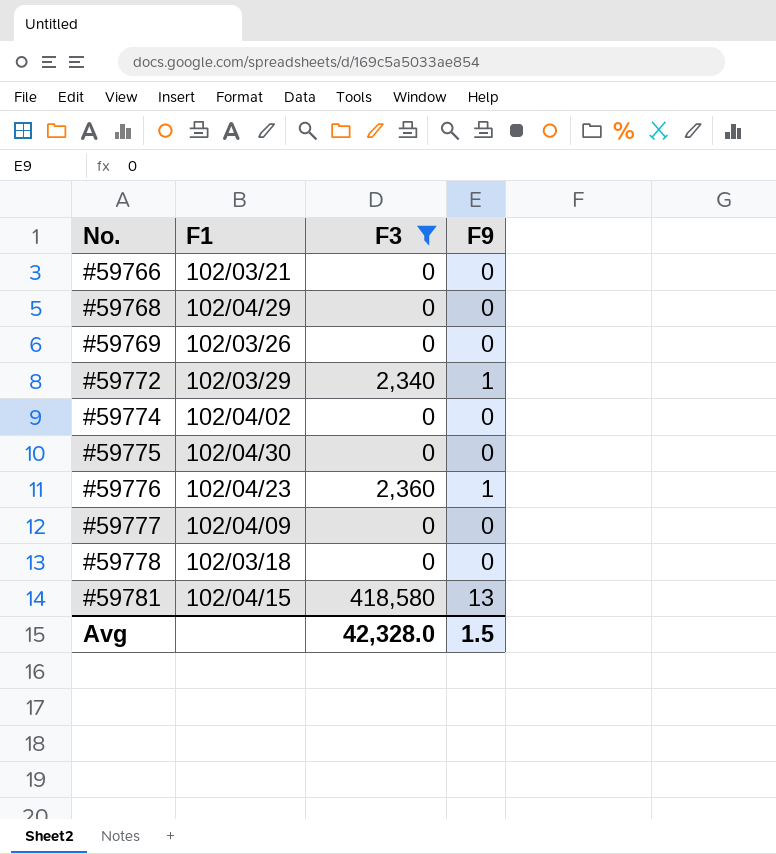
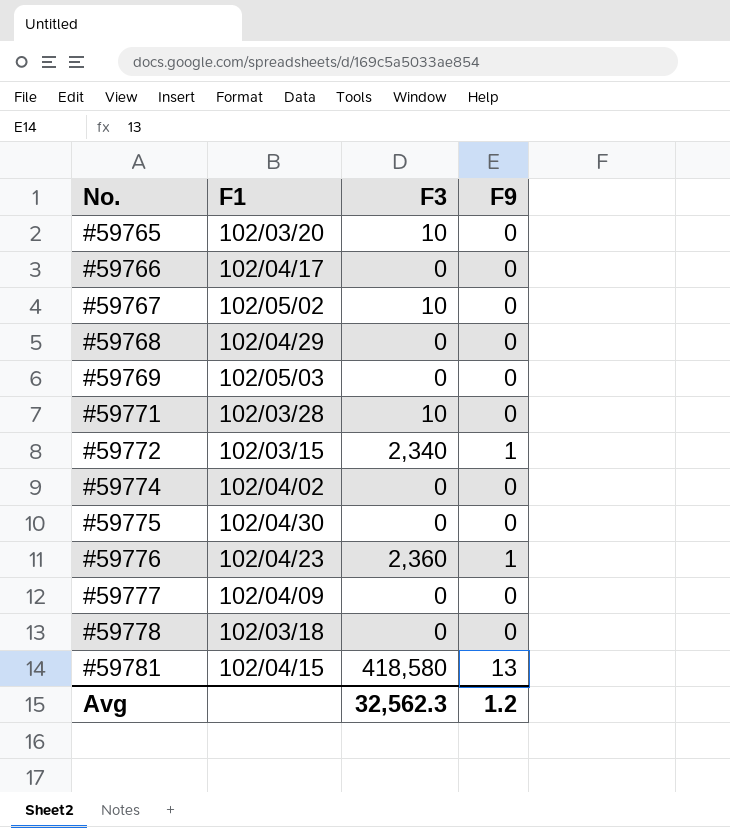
filter: F3 != 10 -> none
#59766 | F1: 102/03/21 -> 102/04/17
#59769 | F1: 102/03/26 -> 102/05/03
#59772 | F1: 102/03/29 -> 102/03/15
Avg | F3: 42,328.0 -> 32,562.3
Avg | F9: 1.5 -> 1.2

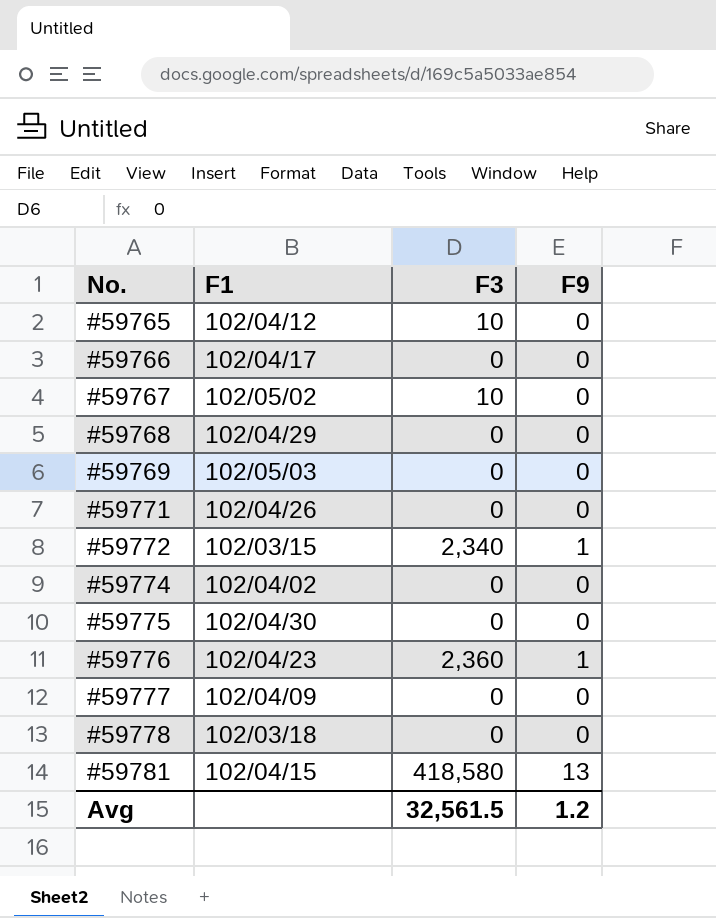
#59765 | F1: 102/03/20 -> 102/04/12
#59771 | F1: 102/03/28 -> 102/04/26
#59771 | F3: 10 -> 0
Avg | F3: 32,562.3 -> 32,561.5

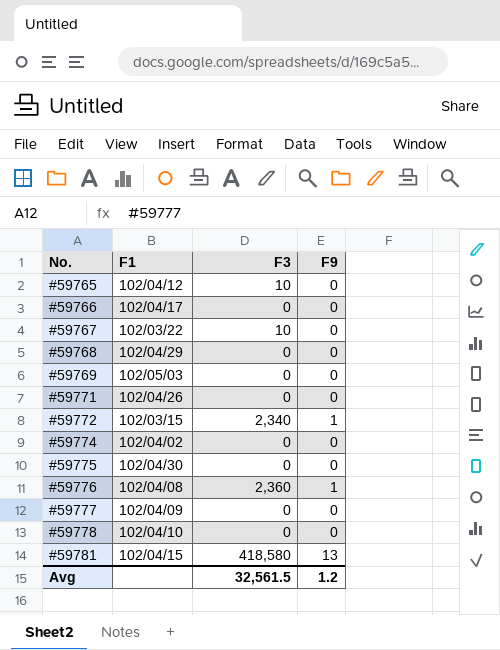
#59767 | F1: 102/05/02 -> 102/03/22
#59776 | F1: 102/04/23 -> 102/04/08
#59778 | F1: 102/03/18 -> 102/04/10

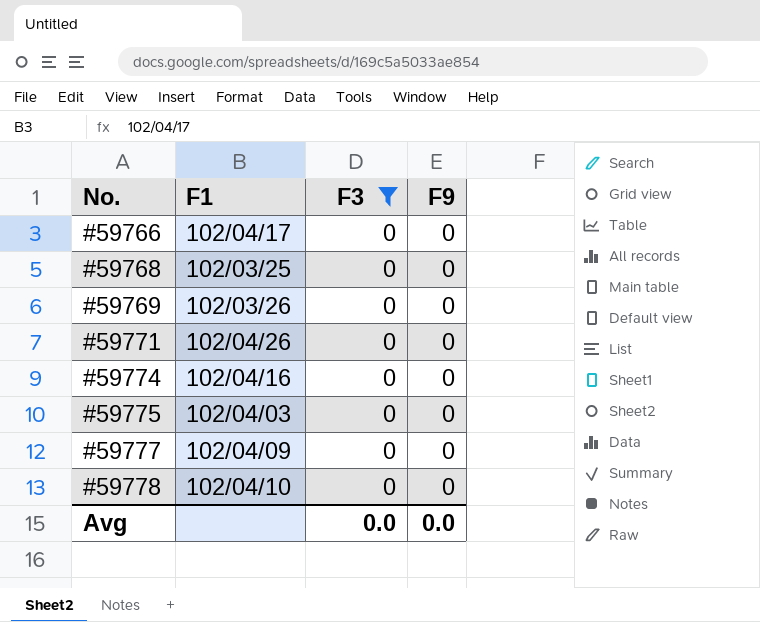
filter: none -> F3 = 0
#59768 | F1: 102/04/29 -> 102/03/25
#59769 | F1: 102/05/03 -> 102/03/26
#59774 | F1: 102/04/02 -> 102/04/16
#59775 | F1: 102/04/30 -> 102/04/03
Avg | F3: 32,561.5 -> 0.0
Avg | F9: 1.2 -> 0.0

